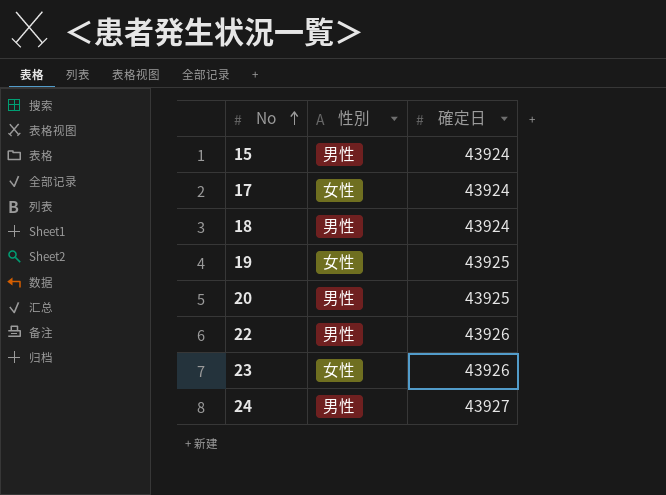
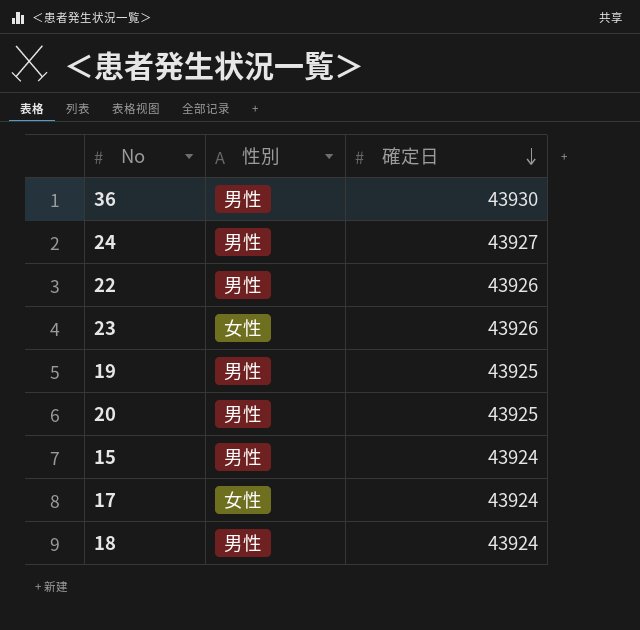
row order: No ascending -> 確定日 descending
row 36: none -> 男性 | 43930
19 | 性別: 女性 -> 男性

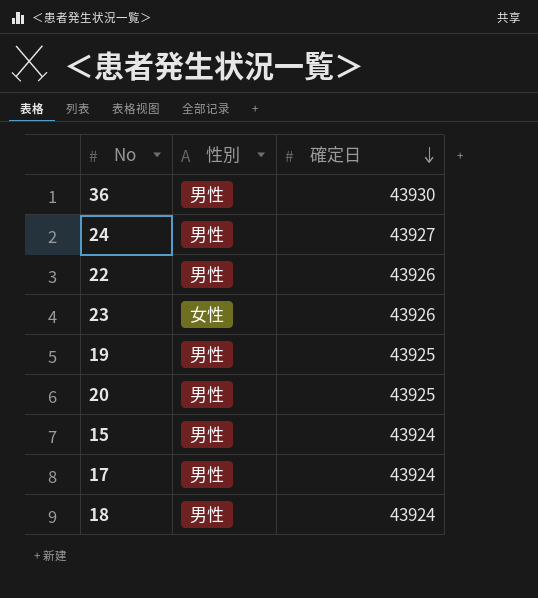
17 | 性別: 女性 -> 男性

